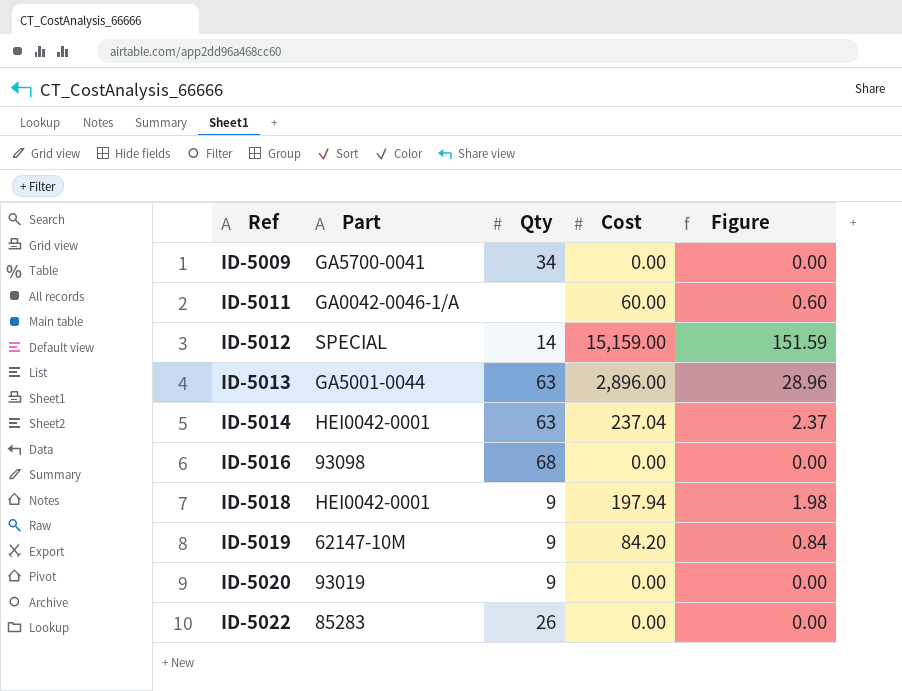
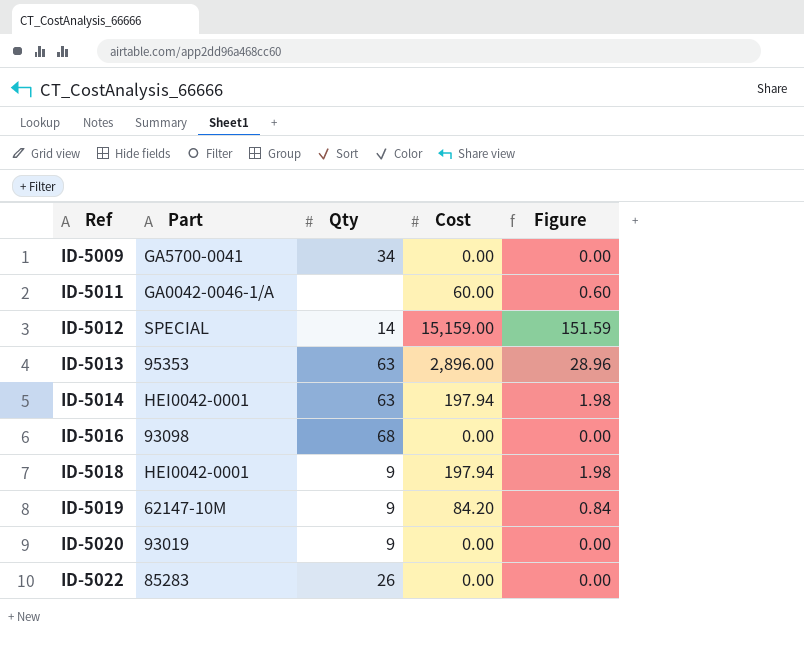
ID-5013 | Part: GA5001-0044 -> 95353
ID-5014 | Cost: 237.04 -> 197.94
ID-5014 | Figure: 2.37 -> 1.98

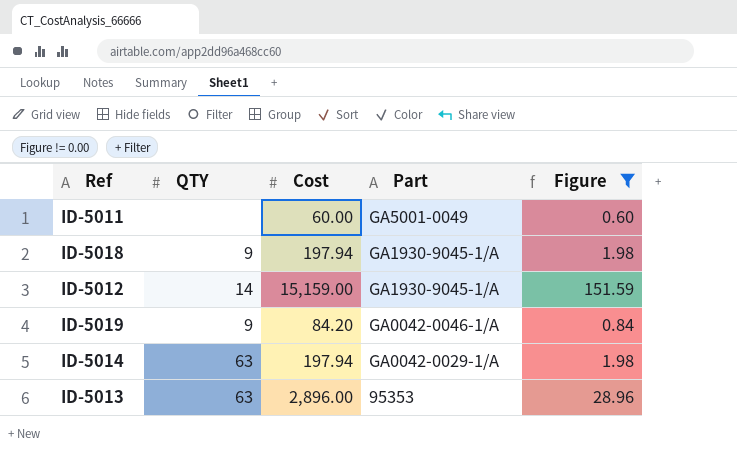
filter: none -> Figure != 0.00
row order: Ref ascending -> Part descending
column name: Qty -> QTY
column Part | position: 2 -> 4
ID-5011 | Part: GA0042-0046-1/A -> GA5001-0049
ID-5018 | Part: HEI0042-0001 -> GA1930-9045-1/A
ID-5012 | Part: SPECIAL -> GA1930-9045-1/A
ID-5019 | Part: 62147-10M -> GA0042-0046-1/A
ID-5014 | Part: HEI0042-0001 -> GA0042-0029-1/A

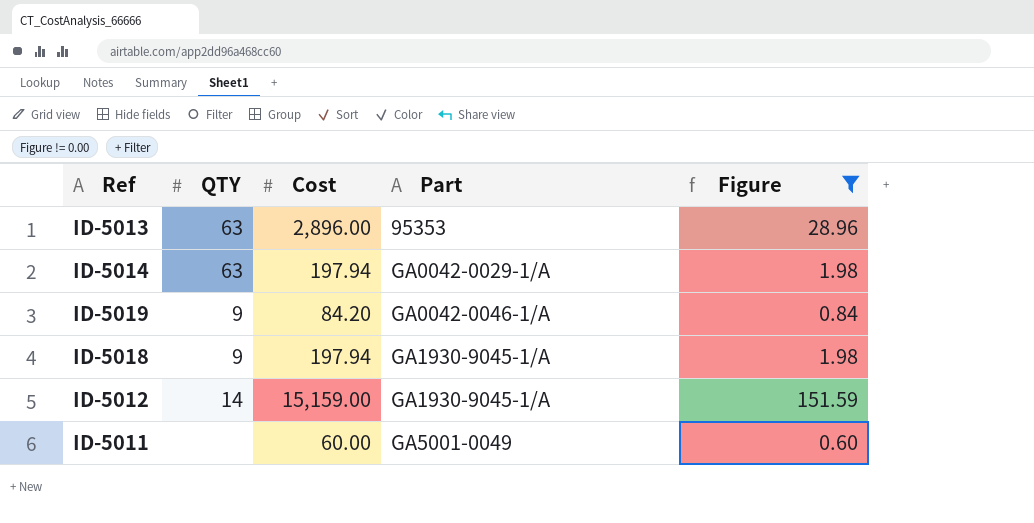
row order: Part descending -> Part ascending

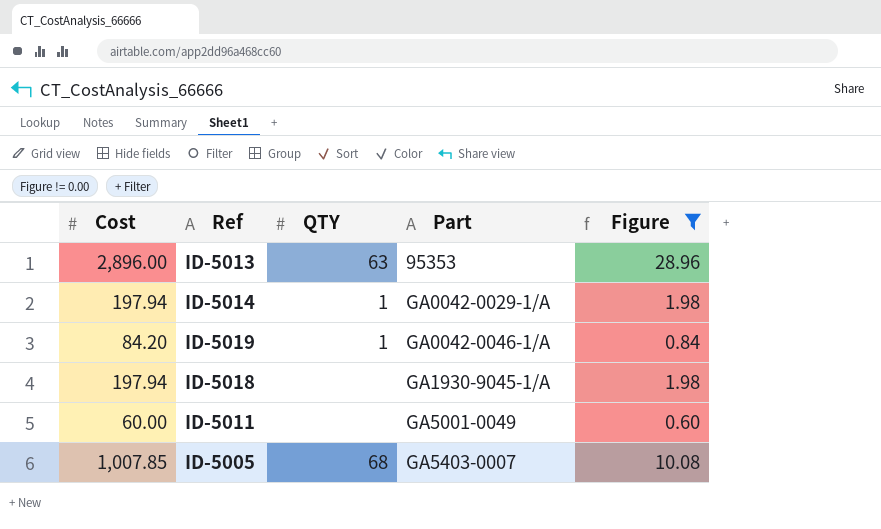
column Cost | position: 3 -> 1
row ID-5012: 14 | 15,159.00 | GA1930-9045-1/A | 151.59 -> none
ID-5014 | QTY: 63 -> 1
ID-5019 | QTY: 9 -> 1
ID-5018 | QTY: 9 -> none
row ID-5005: none -> 1,007.85 | 68 | GA5403-0007 | 10.08

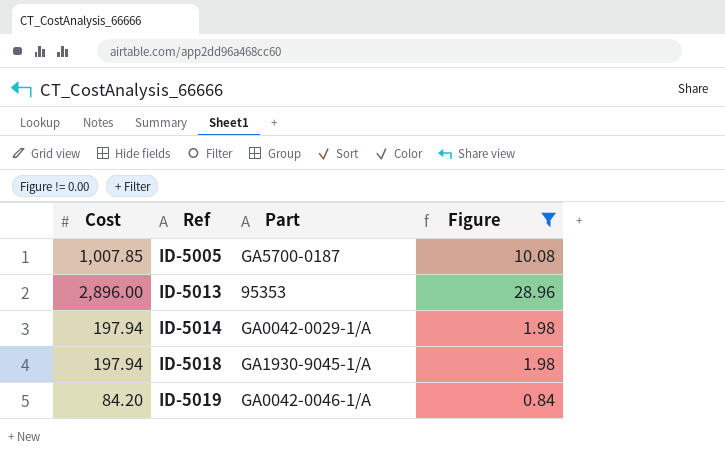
row order: Part ascending -> Ref ascending
column QTY | position: 3 -> none
row ID-5011: 60.00 | none | GA5001-0049 | 0.60 -> none
ID-5005 | Part: GA5403-0007 -> GA5700-0187

